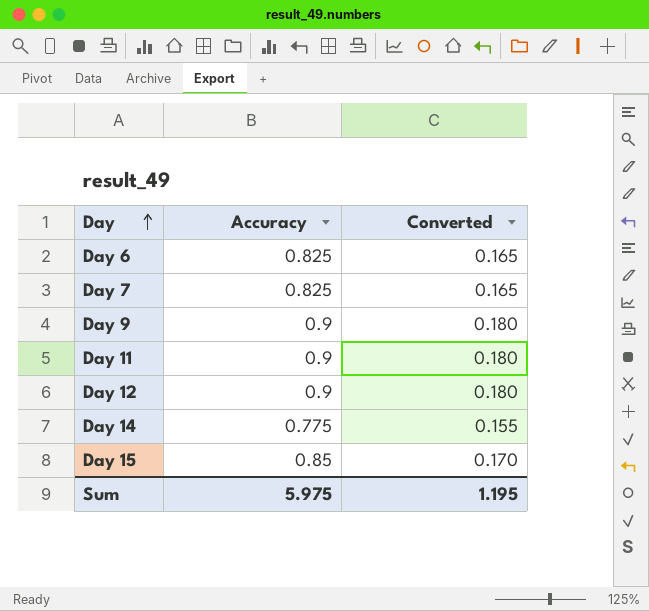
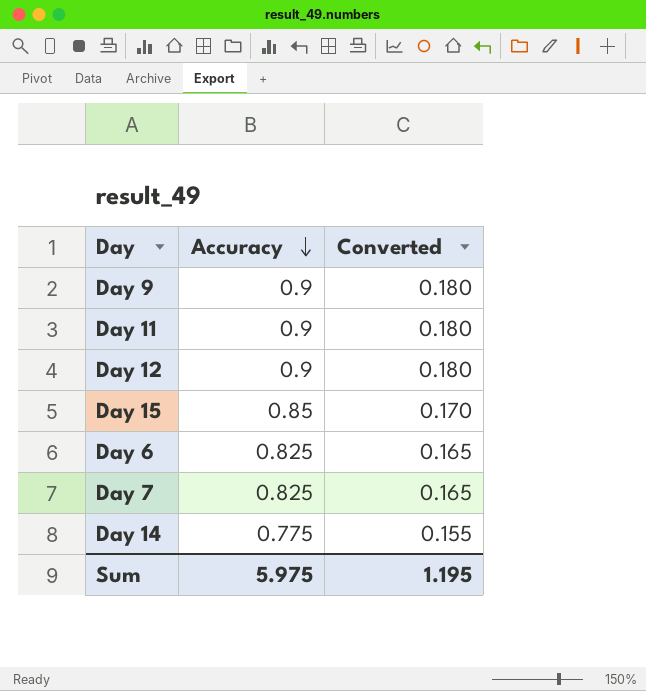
row order: Day ascending -> Accuracy descending

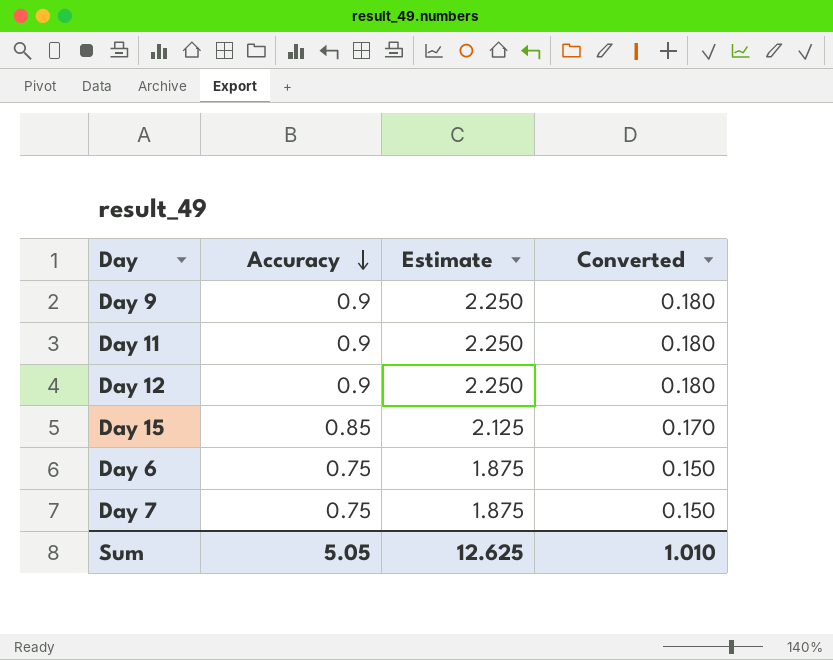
column Estimate | formula: none -> [Accuracy] * 2.5
row Day 14: 0.775 | 0.155 -> none
Day 6 | Accuracy: 0.825 -> 0.75
Day 6 | Converted: 0.165 -> 0.150
Day 7 | Accuracy: 0.825 -> 0.75
Day 7 | Converted: 0.165 -> 0.150
Sum | Accuracy: 5.975 -> 5.05
Sum | Converted: 1.195 -> 1.010

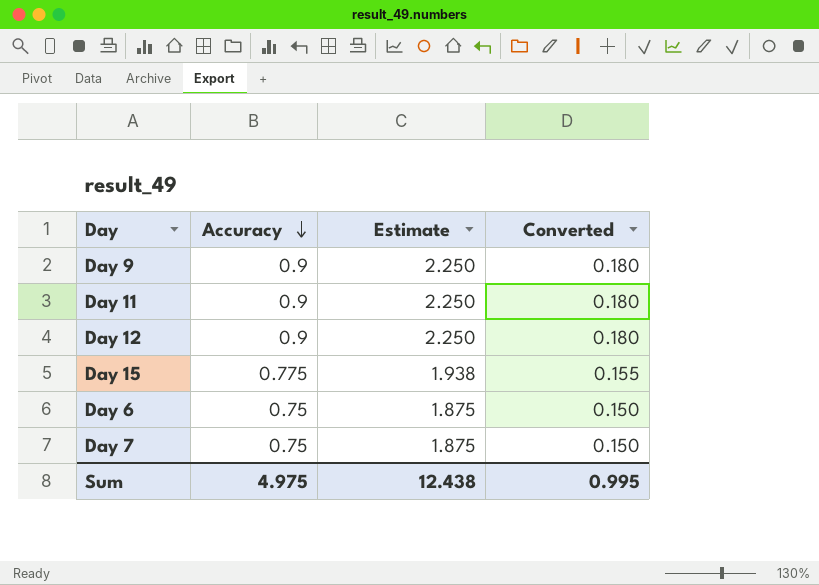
Day 15 | Accuracy: 0.85 -> 0.775
Day 15 | Estimate: 2.125 -> 1.938
Day 15 | Converted: 0.170 -> 0.155
Sum | Accuracy: 5.05 -> 4.975
Sum | Estimate: 12.625 -> 12.438
Sum | Converted: 1.010 -> 0.995

